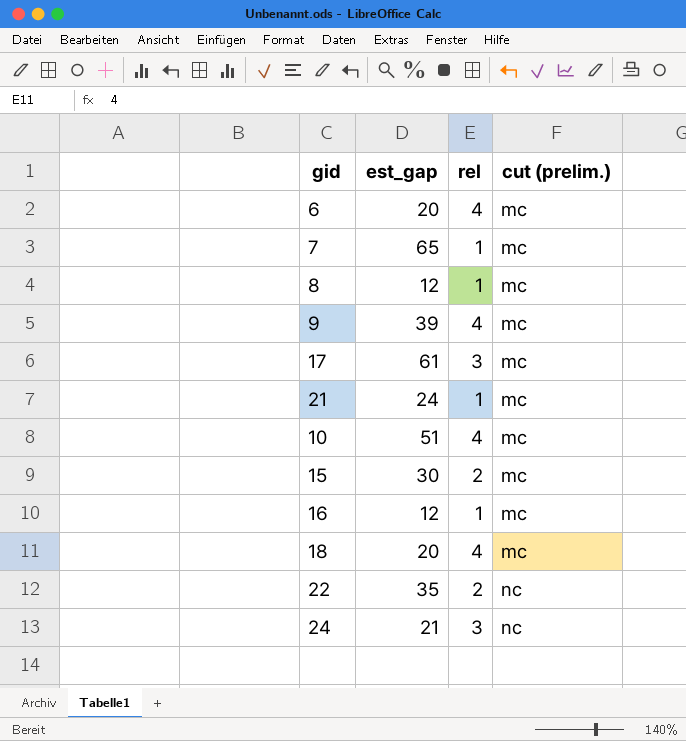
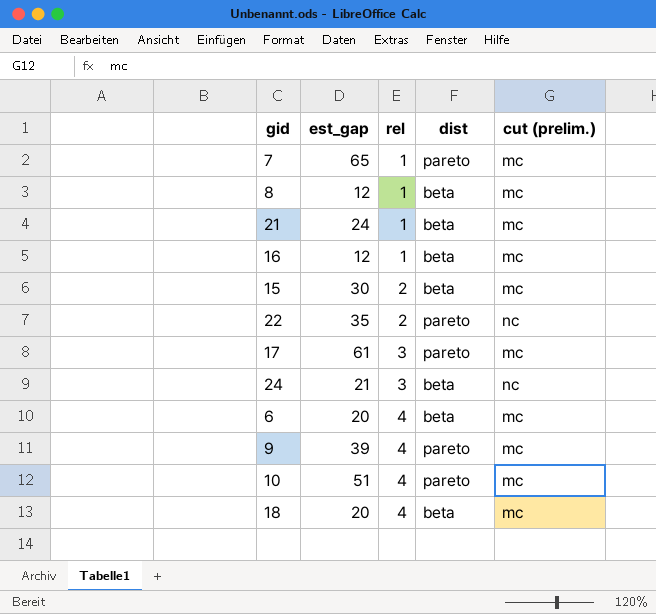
row order: cut (prelim.) ascending -> rel ascending
column dist | position: none -> 4

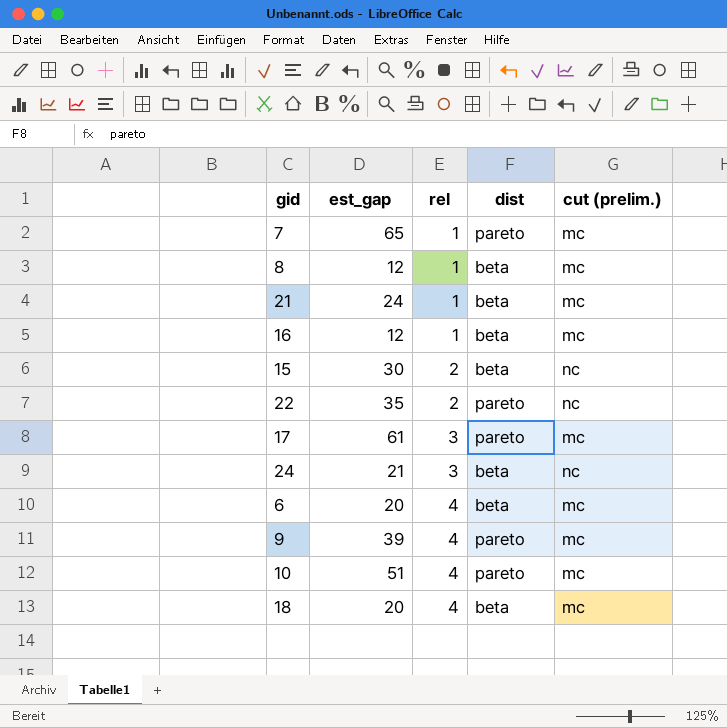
15 | cut (prelim.): mc -> nc

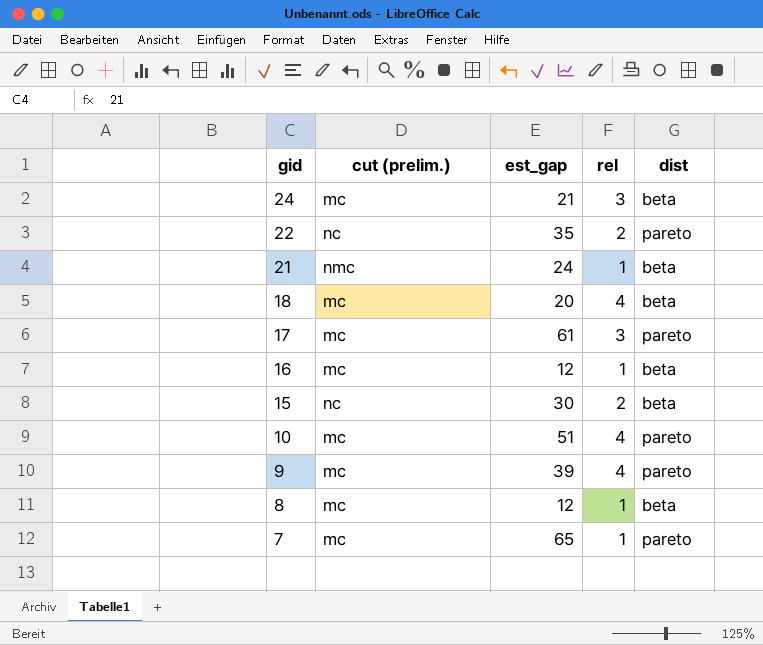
row order: rel ascending -> gid descending
column cut (prelim.) | position: 5 -> 2
row 6: 20 | 4 | beta | mc -> none
24 | cut (prelim.): nc -> mc
21 | cut (prelim.): mc -> nmc

